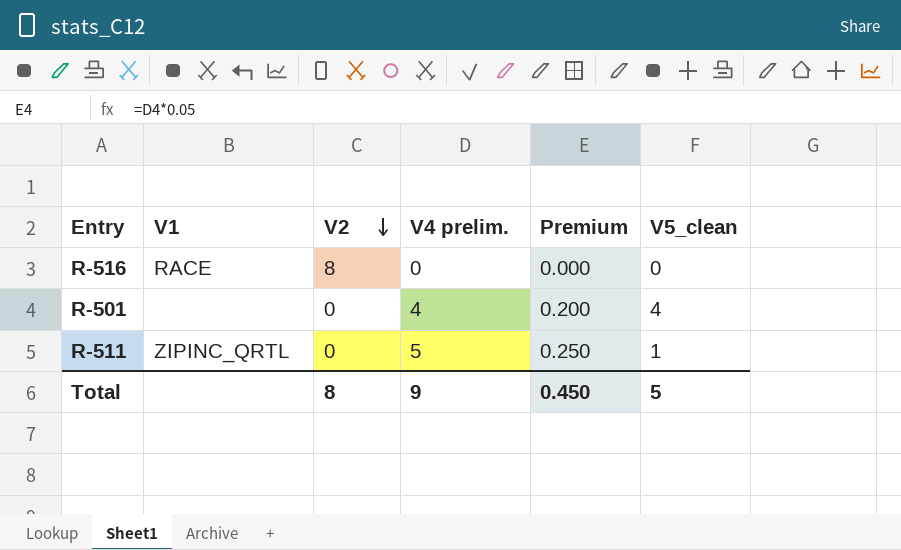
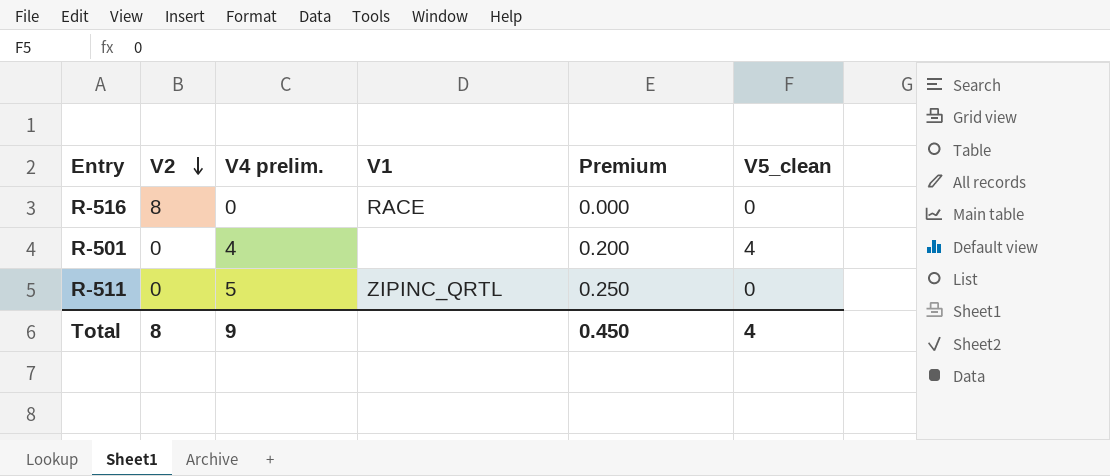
column V1 | position: 2 -> 4
R-511 | V5_clean: 1 -> 0
Total | V5_clean: 5 -> 4

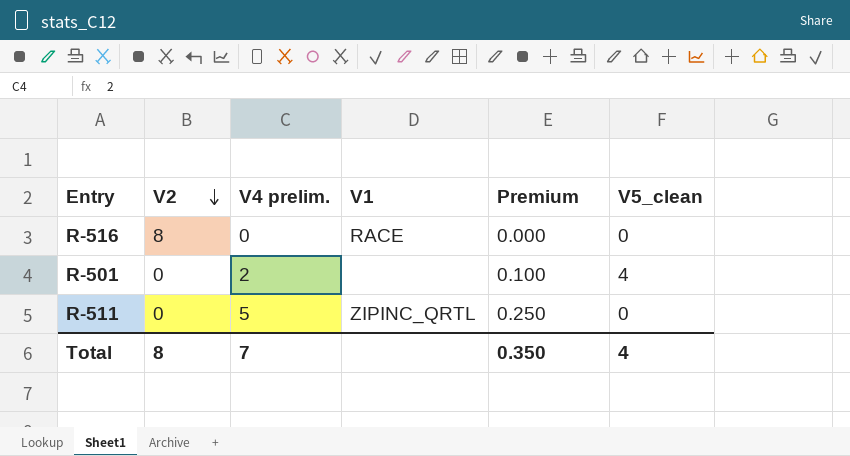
R-501 | V4 prelim.: 4 -> 2
R-501 | Premium: 0.200 -> 0.100
Total | V4 prelim.: 9 -> 7
Total | Premium: 0.450 -> 0.350

